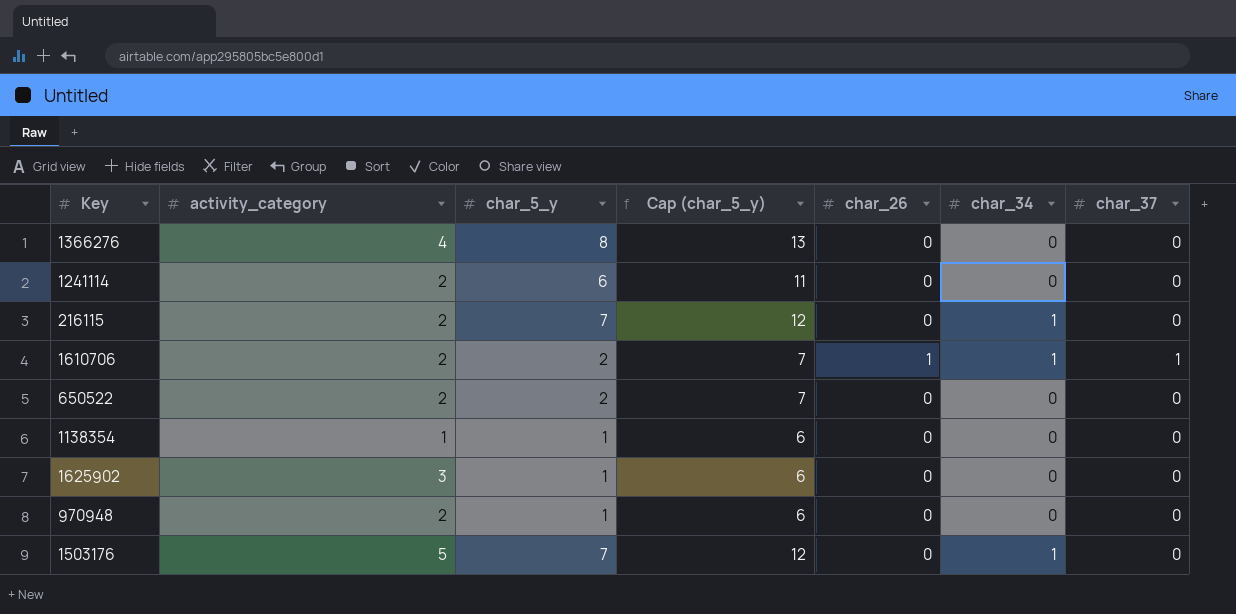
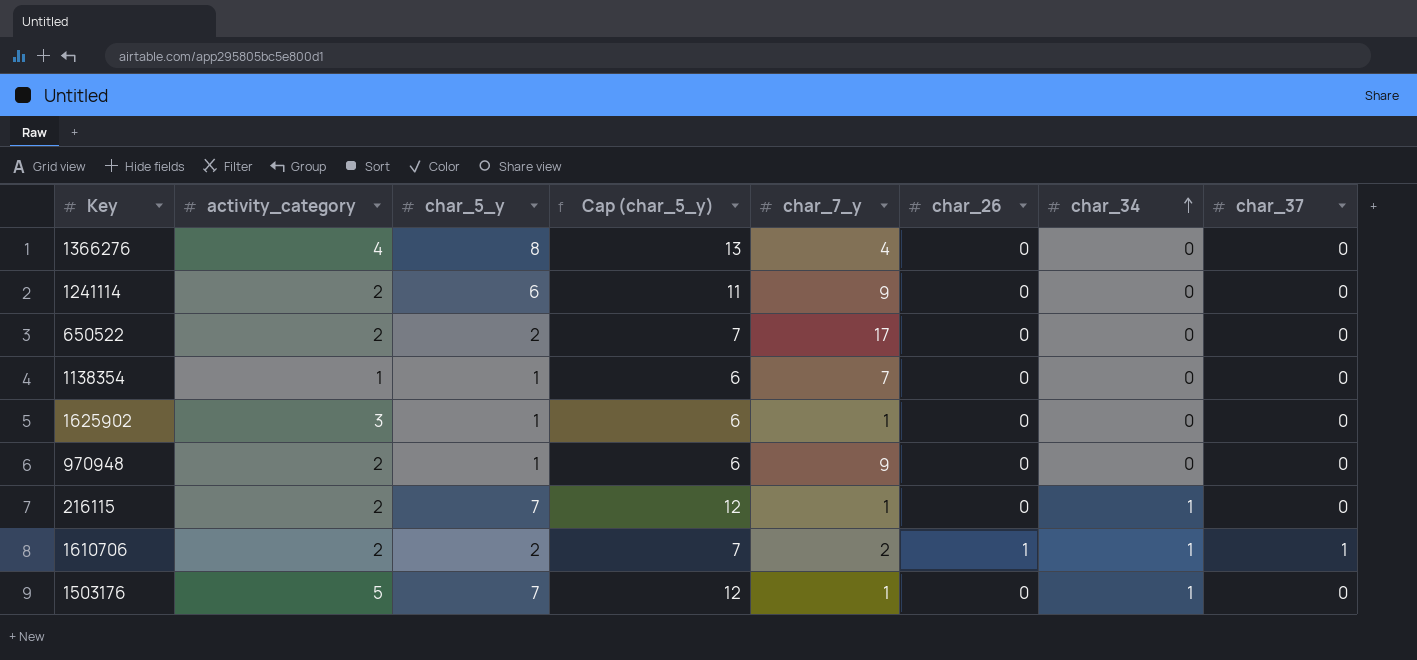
row order: none -> char_34 ascending
column char_7_y | position: none -> 5

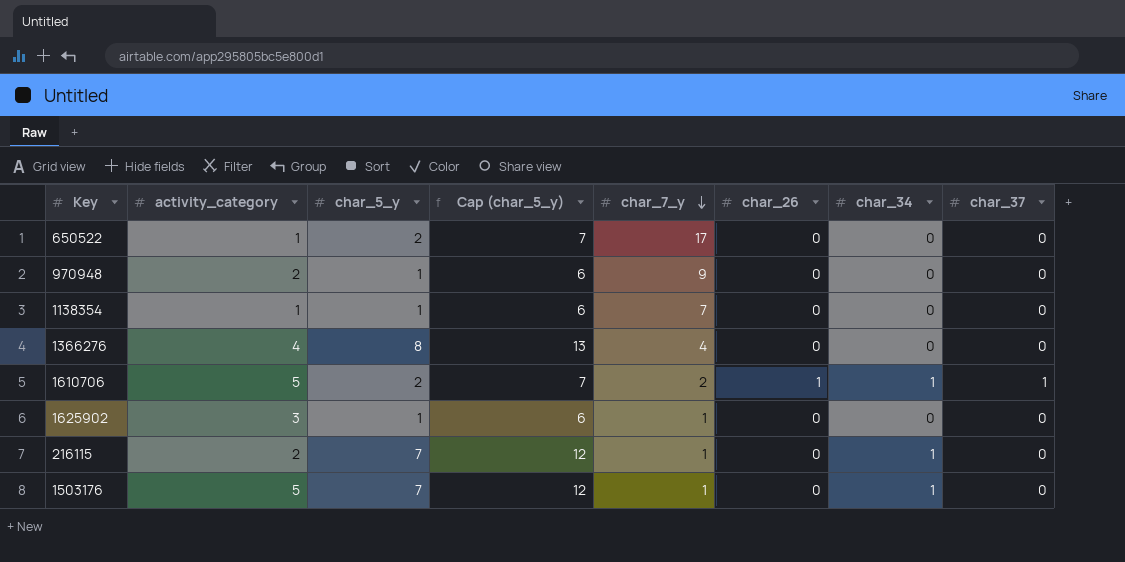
row order: char_34 ascending -> char_7_y descending
row 1241114: 2 | 6 | 11 | 9 | 0 | 0 | 0 -> none
650522 | activity_category: 2 -> 1
1610706 | activity_category: 2 -> 5

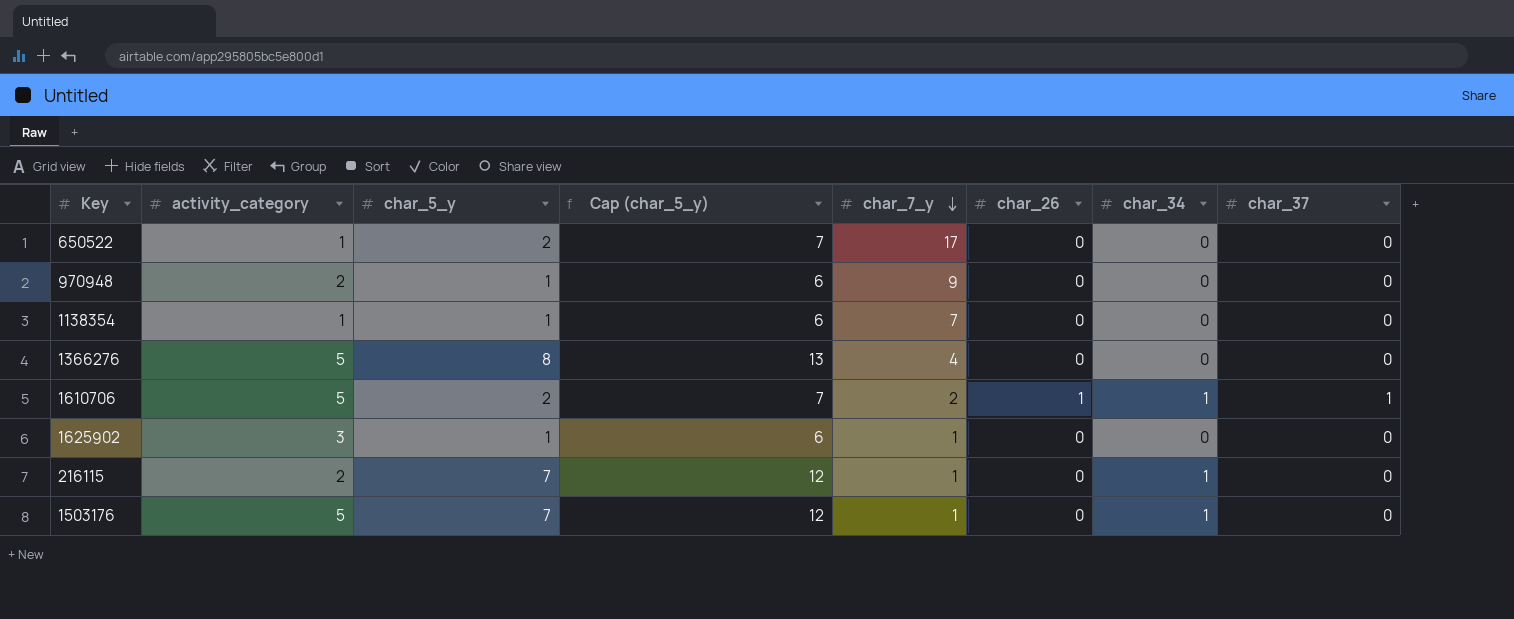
1366276 | activity_category: 4 -> 5

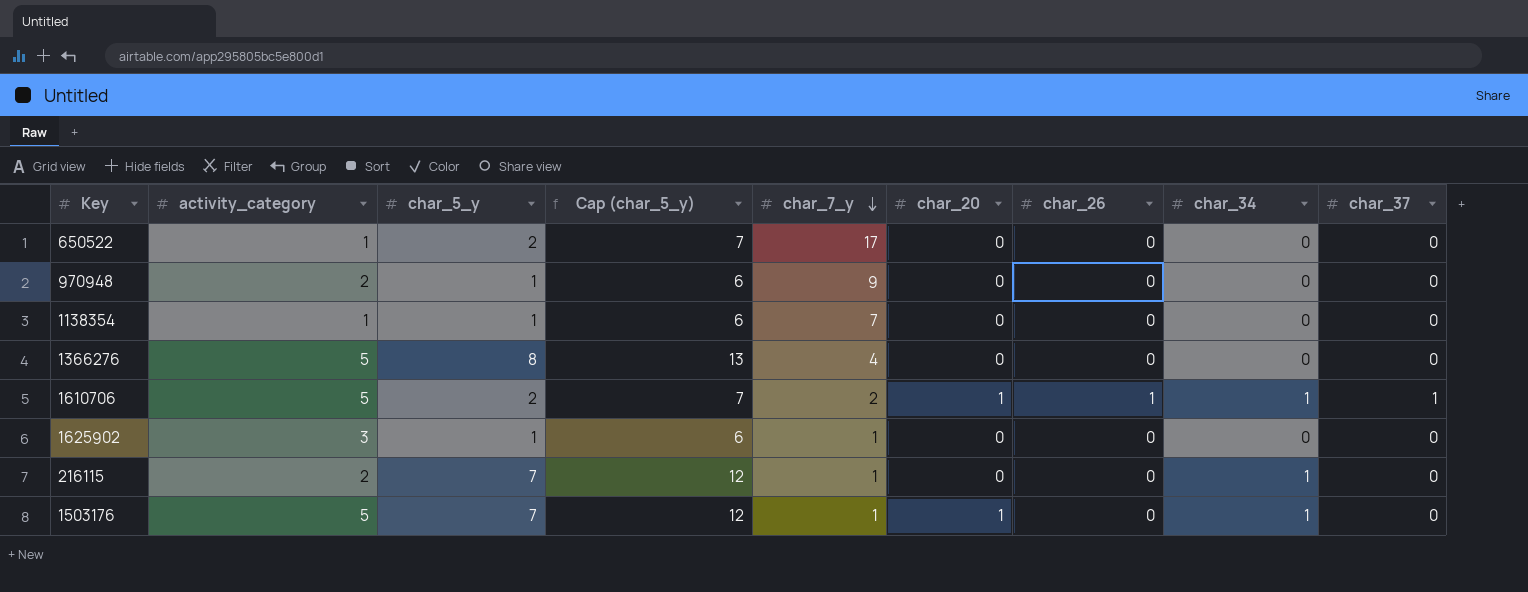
column char_20 | position: none -> 6

